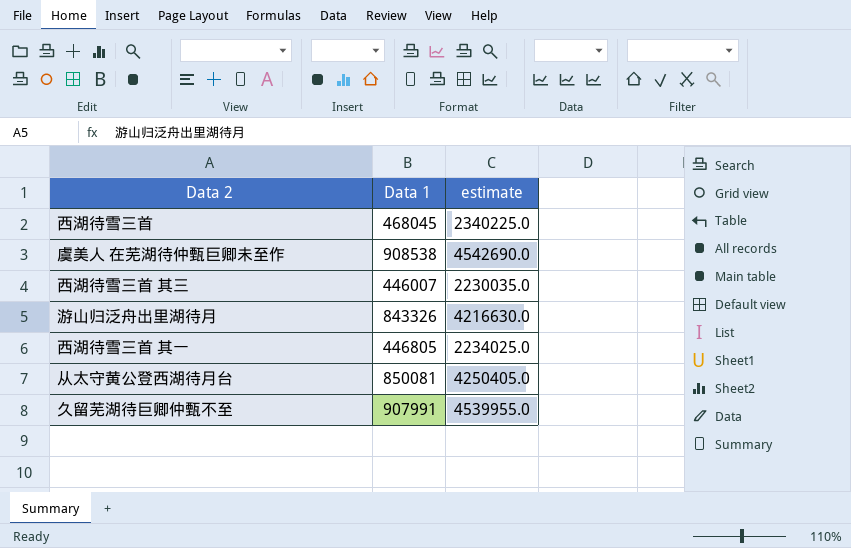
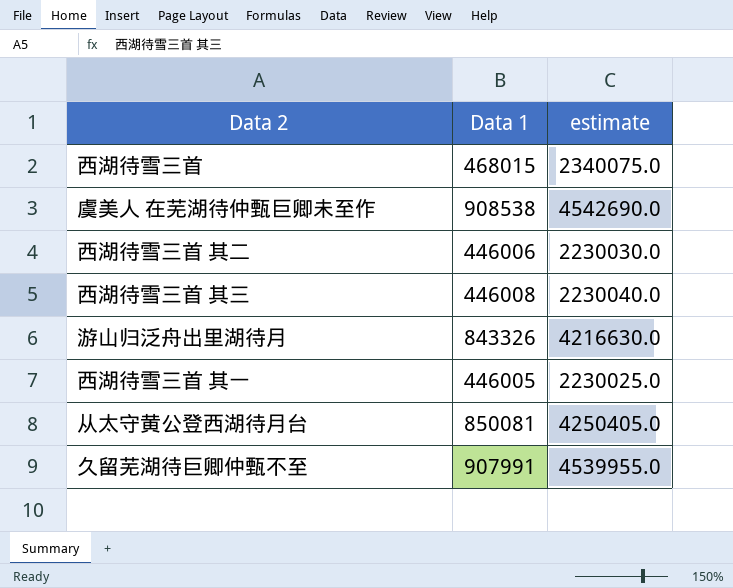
西湖待雪三首 | Data 1: 468045 -> 468015
西湖待雪三首 | estimate: 2340225.0 -> 2340075.0
row 西湖待雪三首 其二: none -> 446006 | 2230030.0
西湖待雪三首 其三 | Data 1: 446007 -> 446008
西湖待雪三首 其三 | estimate: 2230035.0 -> 2230040.0
西湖待雪三首 其一 | Data 1: 446805 -> 446005
西湖待雪三首 其一 | estimate: 2234025.0 -> 2230025.0

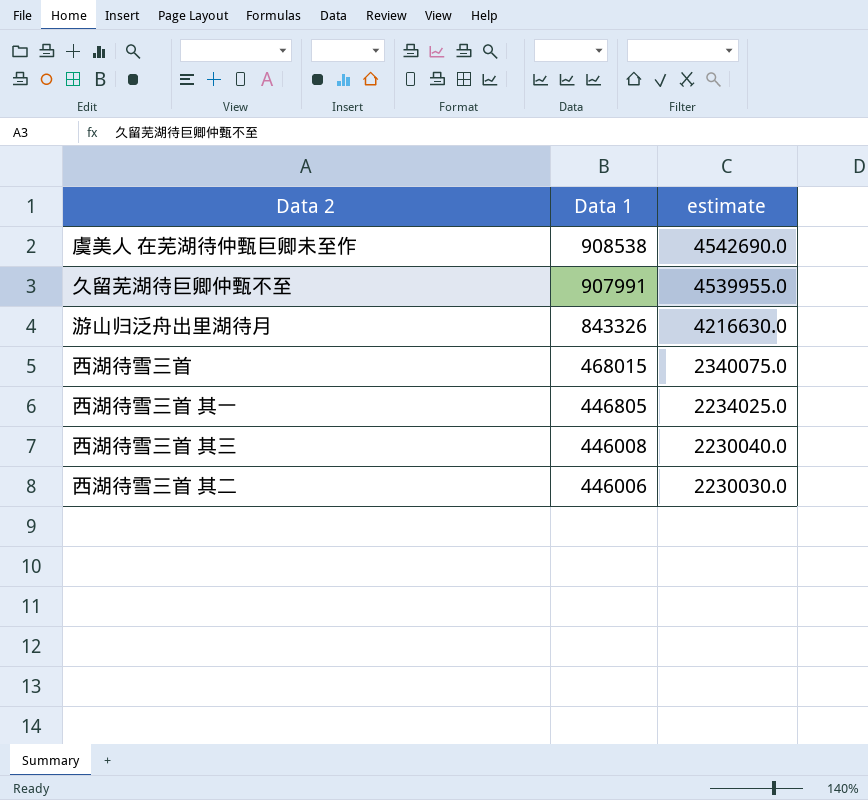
row order: none -> Data 1 descending
row 从太守黄公登西湖待月台: 850081 | 4250405.0 -> none
西湖待雪三首 其一 | Data 1: 446005 -> 446805
西湖待雪三首 其一 | estimate: 2230025.0 -> 2234025.0

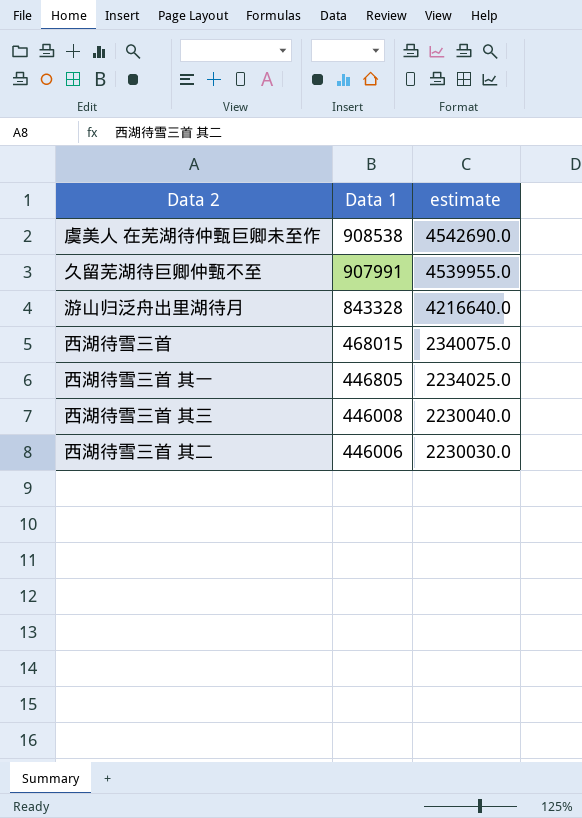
游山归泛舟出里湖待月 | Data 1: 843326 -> 843328
游山归泛舟出里湖待月 | estimate: 4216630.0 -> 4216640.0

